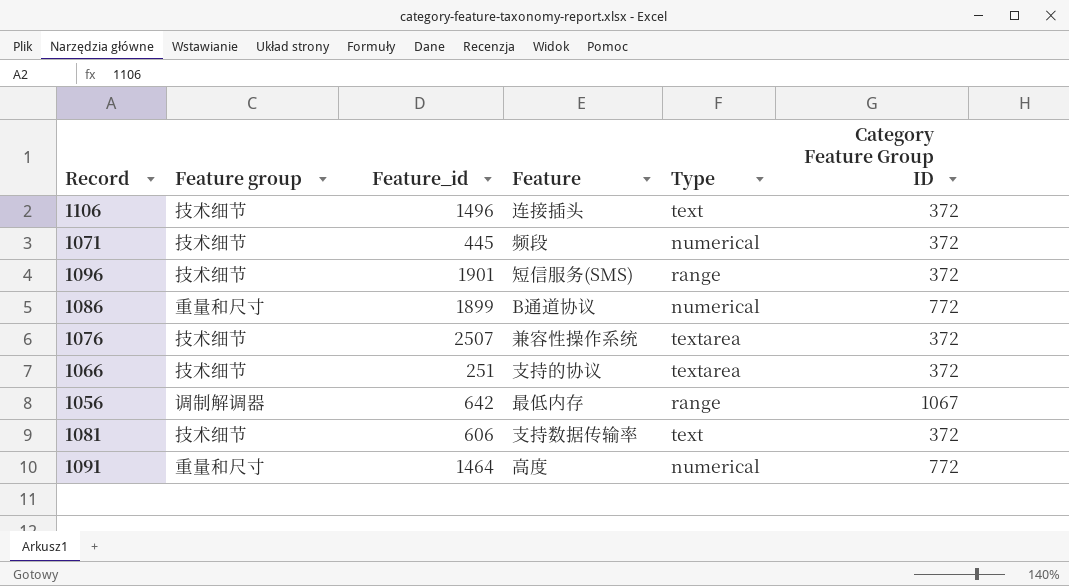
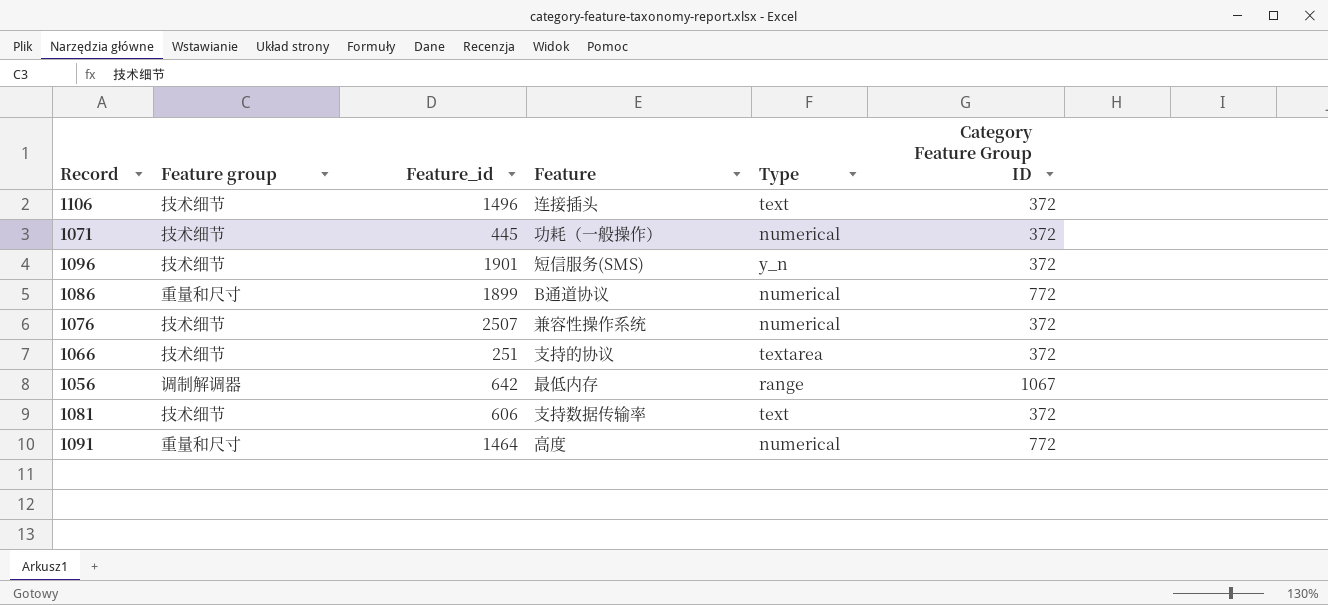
1071 | Feature: 频段 -> 功耗（一般操作）
1096 | Type: range -> y_n
1076 | Type: textarea -> numerical

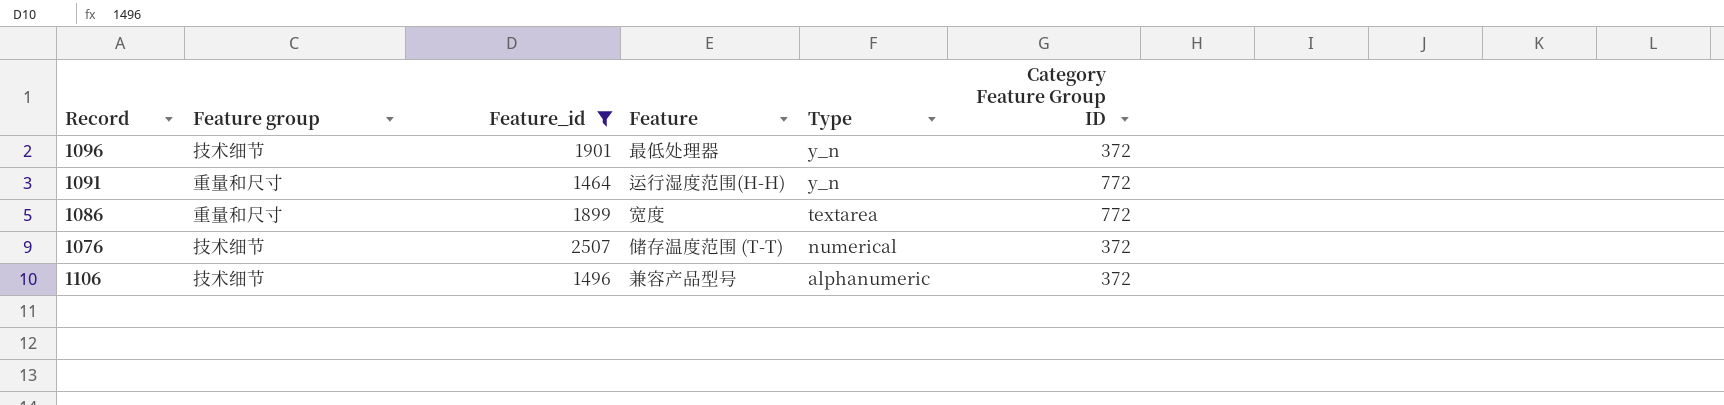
filter: none -> Feature_id >= 1464
row order: none -> Type descending
1096 | Feature: 短信服务(SMS) -> 最低处理器
1091 | Feature: 高度 -> 运行湿度范围(H-H)
1091 | Type: numerical -> y_n
1086 | Feature: B通道协议 -> 宽度
1086 | Type: numerical -> textarea
1076 | Feature: 兼容性操作系统 -> 储存温度范围 (T-T)
1106 | Feature: 连接插头 -> 兼容产品型号
1106 | Type: text -> alphanumeric

